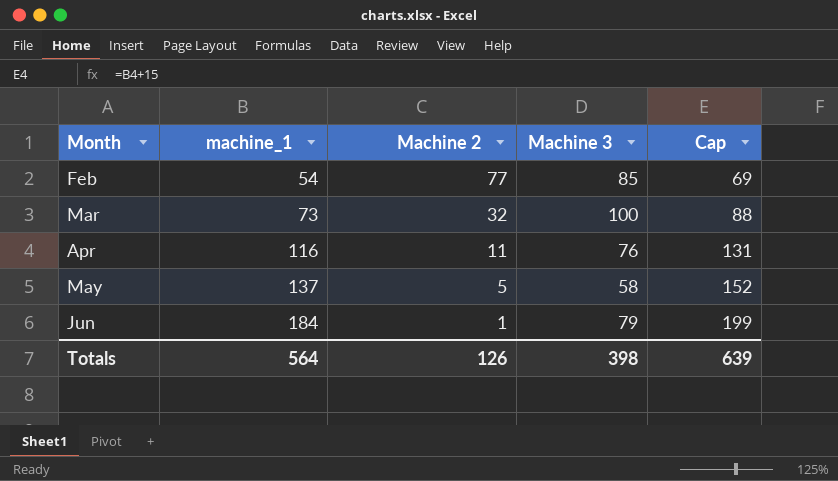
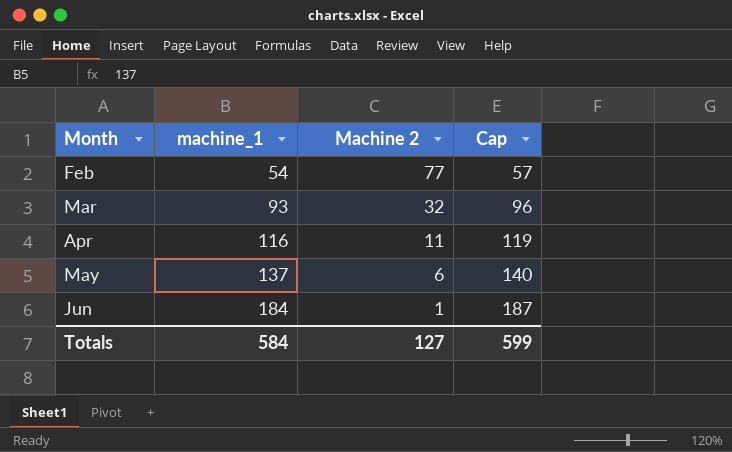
column Machine 3 | position: 4 -> none
column Cap | formula: [machine_1] + 15 -> [machine_1] + 3
Mar | machine_1: 73 -> 93
May | Machine 2: 5 -> 6
Totals | machine_1: 564 -> 584
Totals | Machine 2: 126 -> 127
Totals | Cap: 639 -> 599

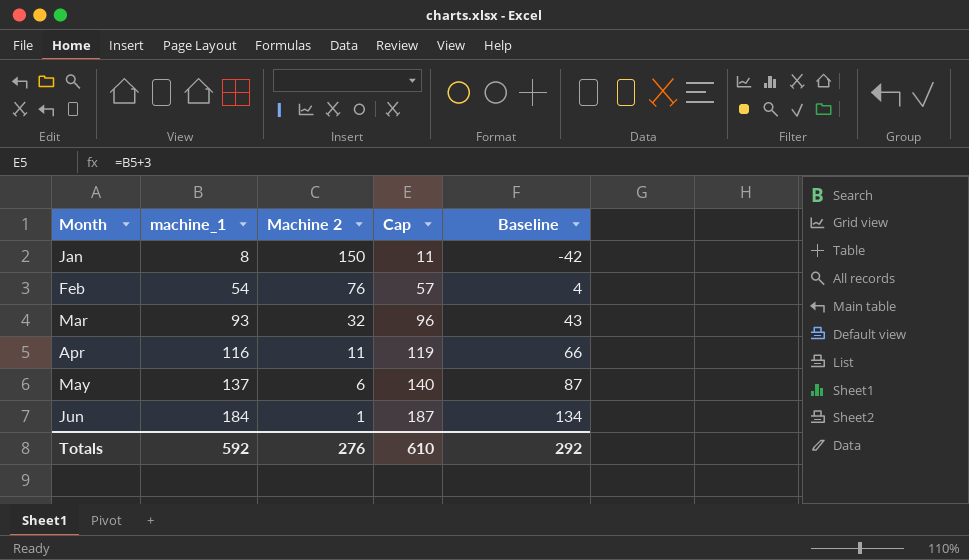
column Baseline | formula: none -> [machine_1] - 50
row Jan: none -> 8 | 150 | 11 | -42
Feb | Machine 2: 77 -> 76
Totals | machine_1: 584 -> 592
Totals | Machine 2: 127 -> 276
Totals | Cap: 599 -> 610

